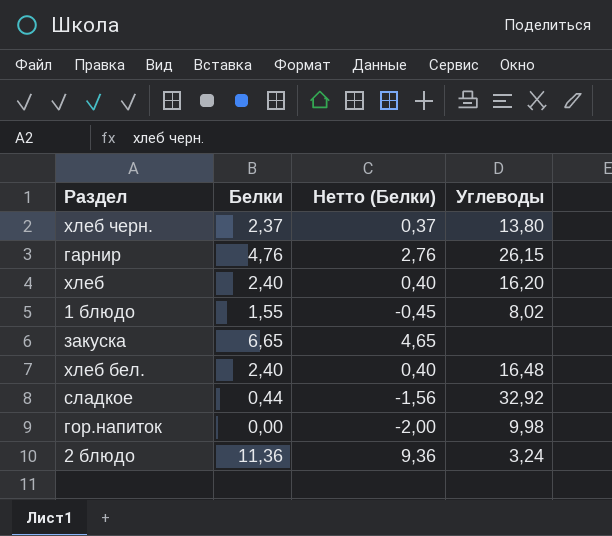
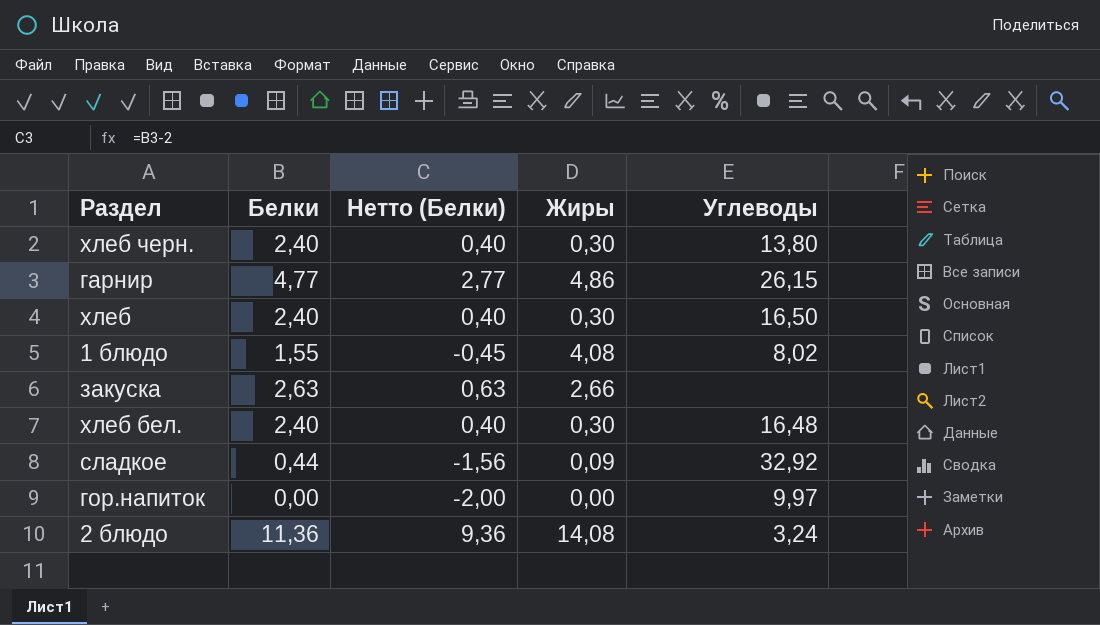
column Жиры | position: none -> 4
хлеб черн. | Белки: 2,37 -> 2,40
хлеб черн. | Нетто (Белки): 0,37 -> 0,40
гарнир | Белки: 4,76 -> 4,77
гарнир | Нетто (Белки): 2,76 -> 2,77
хлеб | Углеводы: 16,20 -> 16,50
закуска | Белки: 6,65 -> 2,63
закуска | Нетто (Белки): 4,65 -> 0,63
гор.напиток | Углеводы: 9,98 -> 9,97

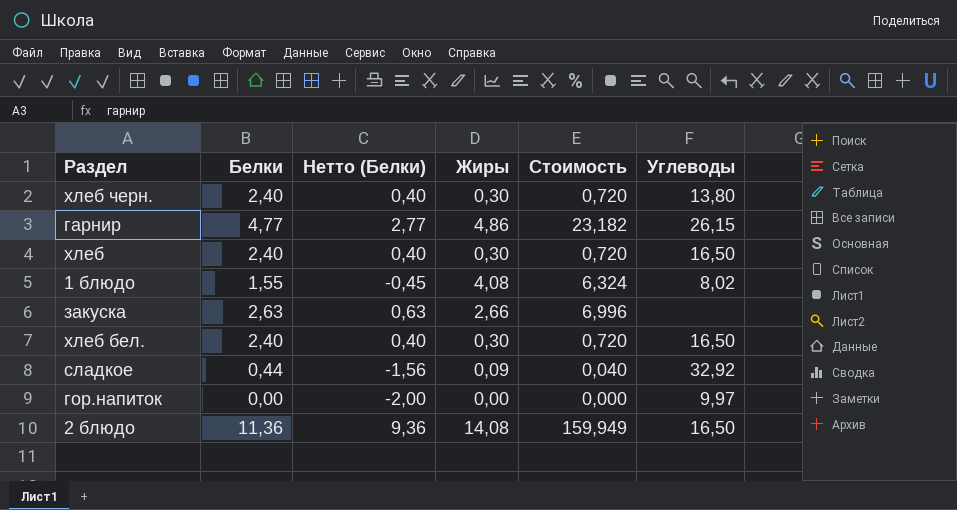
column Стоимость | formula: none -> [Белки] * [Жиры]
хлеб бел. | Углеводы: 16,48 -> 16,50
2 блюдо | Углеводы: 3,24 -> 16,50

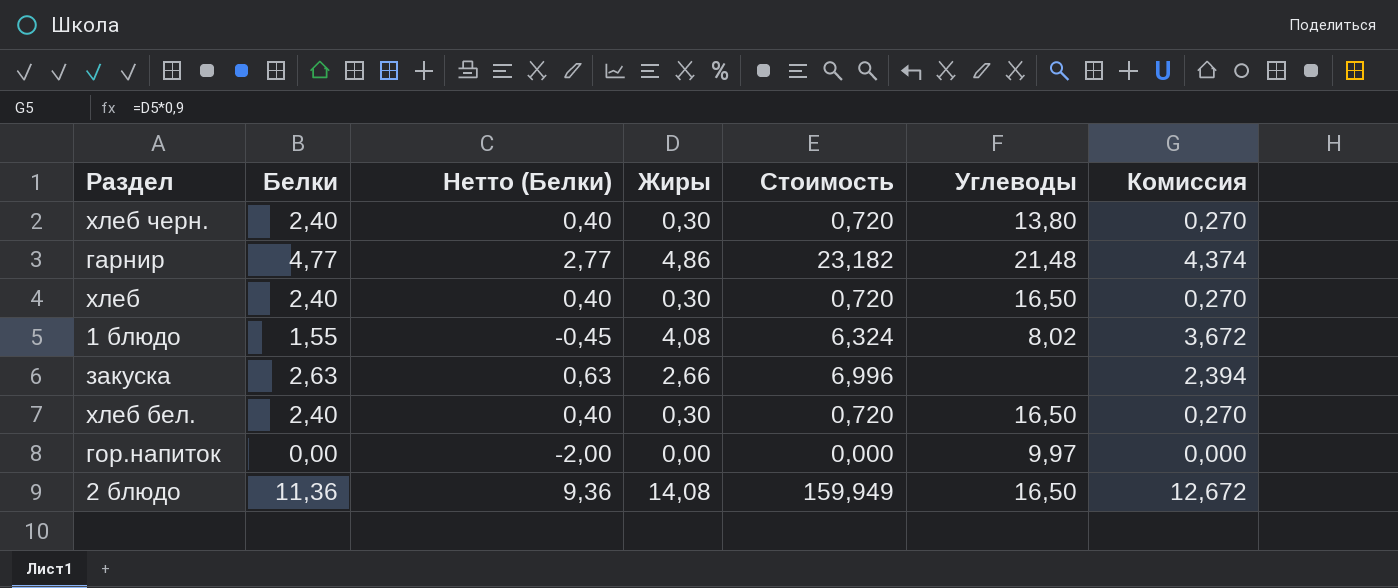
column Комиссия | formula: none -> [Жиры] * 0,9
row сладкое: 0,44 | -1,56 | 0,09 | 0,040 | 32,92 -> none
гарнир | Углеводы: 26,15 -> 21,48

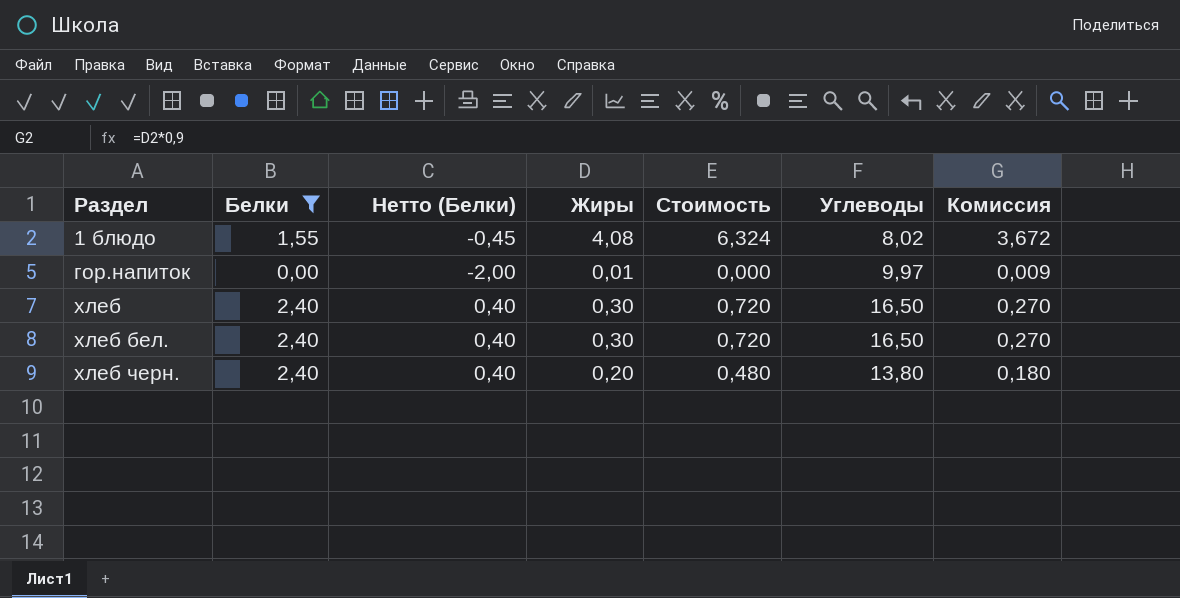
filter: none -> Белки <= 2,40
row order: none -> Раздел ascending
гор.напиток | Жиры: 0,00 -> 0,01
гор.напиток | Комиссия: 0,000 -> 0,009
хлеб черн. | Жиры: 0,30 -> 0,20
хлеб черн. | Стоимость: 0,720 -> 0,480
хлеб черн. | Комиссия: 0,270 -> 0,180

